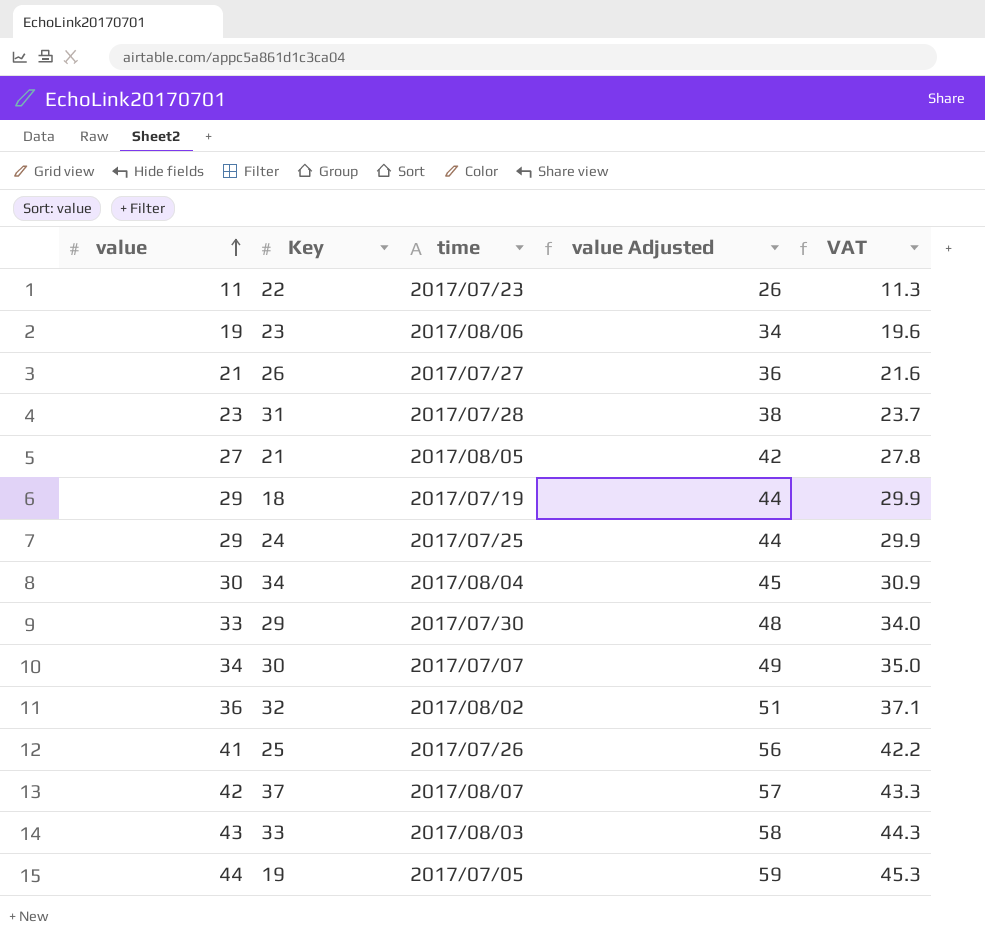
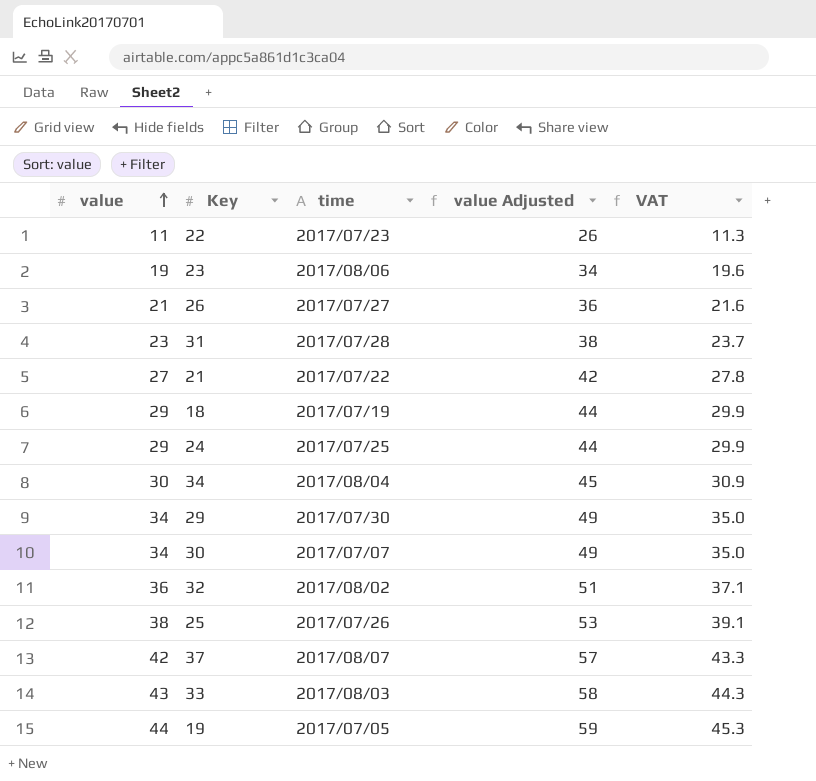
21 | time: 2017/08/05 -> 2017/07/22
29 | value: 33 -> 34
29 | value Adjusted: 48 -> 49
29 | VAT: 34.0 -> 35.0
25 | value: 41 -> 38
25 | value Adjusted: 56 -> 53
25 | VAT: 42.2 -> 39.1

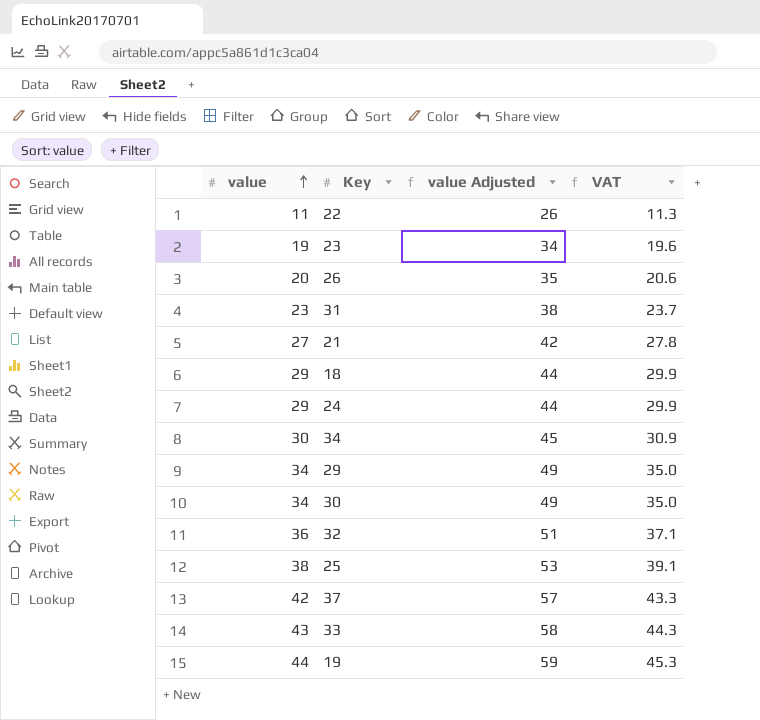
column time | position: 3 -> none
26 | value: 21 -> 20
26 | value Adjusted: 36 -> 35
26 | VAT: 21.6 -> 20.6

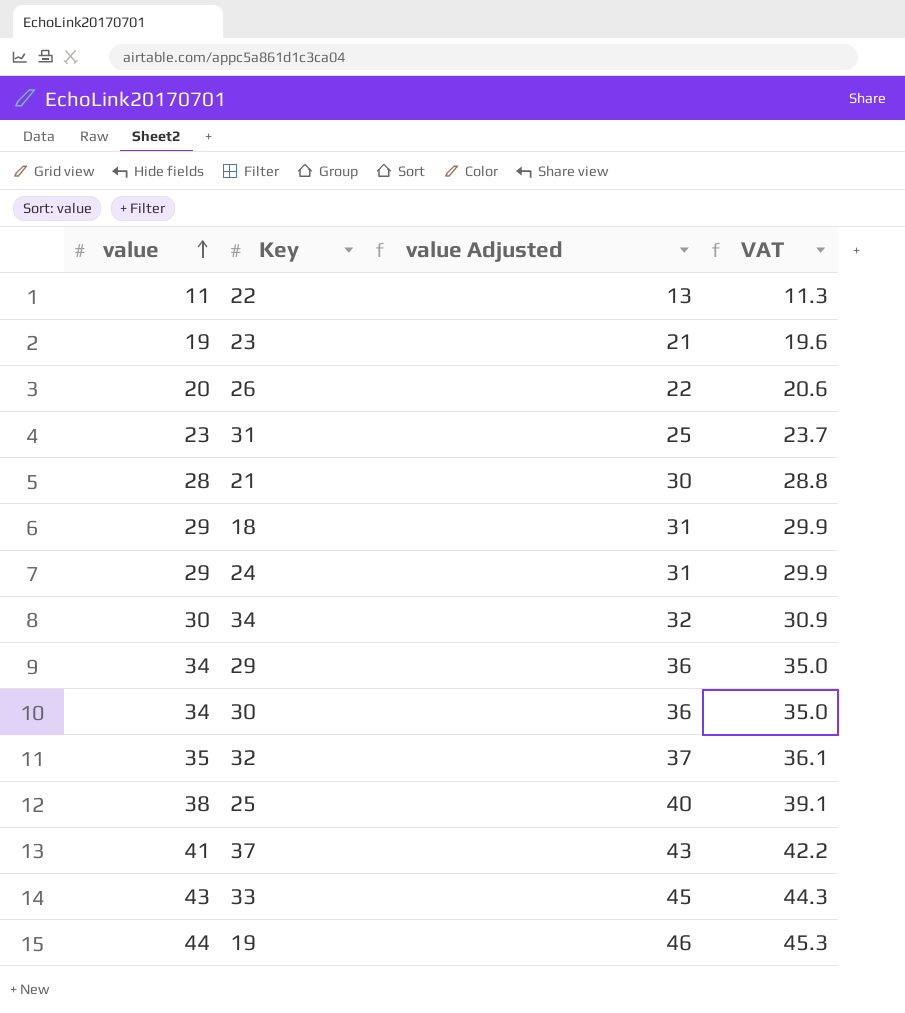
column value Adjusted | formula: [value] + 15 -> [value] + 2
21 | value: 27 -> 28
21 | VAT: 27.8 -> 28.8
32 | value: 36 -> 35
32 | VAT: 37.1 -> 36.1
37 | value: 42 -> 41
37 | VAT: 43.3 -> 42.2

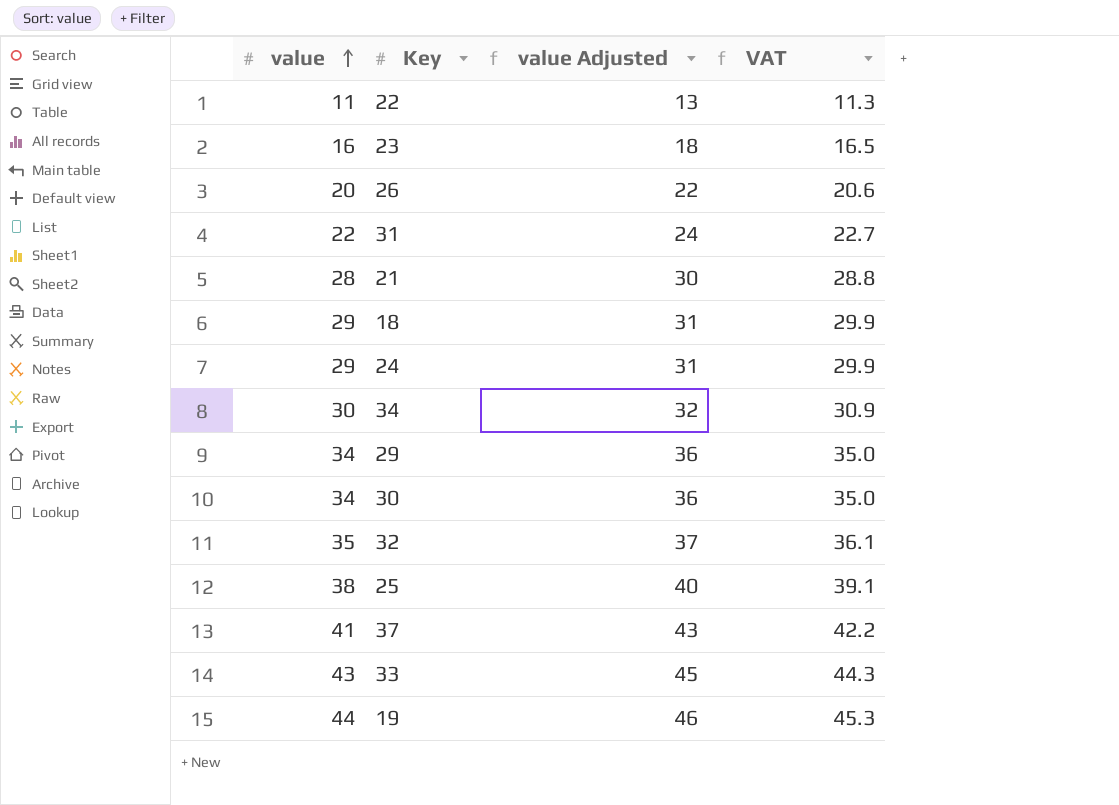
23 | value: 19 -> 16
23 | value Adjusted: 21 -> 18
23 | VAT: 19.6 -> 16.5
31 | value: 23 -> 22
31 | value Adjusted: 25 -> 24
31 | VAT: 23.7 -> 22.7

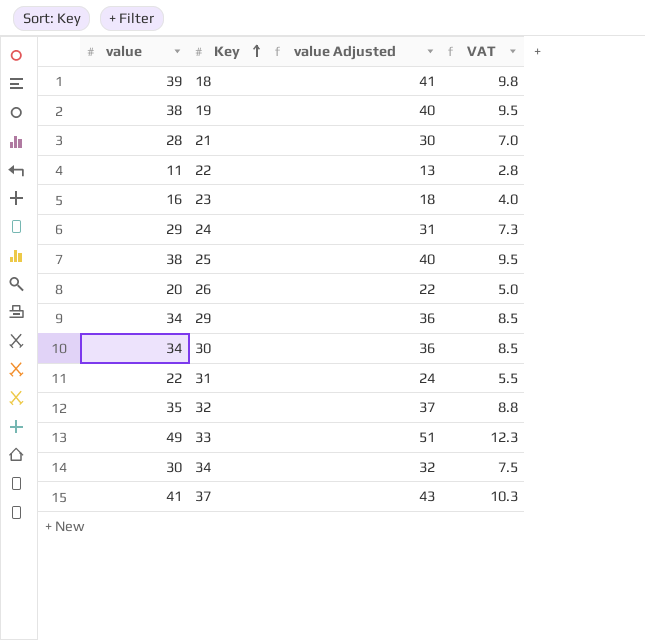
row order: value ascending -> Key ascending
column VAT | formula: [value] * 1.03 -> [value] * 0.25
18 | value: 29 -> 39
18 | value Adjusted: 31 -> 41
19 | value: 44 -> 38
19 | value Adjusted: 46 -> 40
33 | value: 43 -> 49
33 | value Adjusted: 45 -> 51

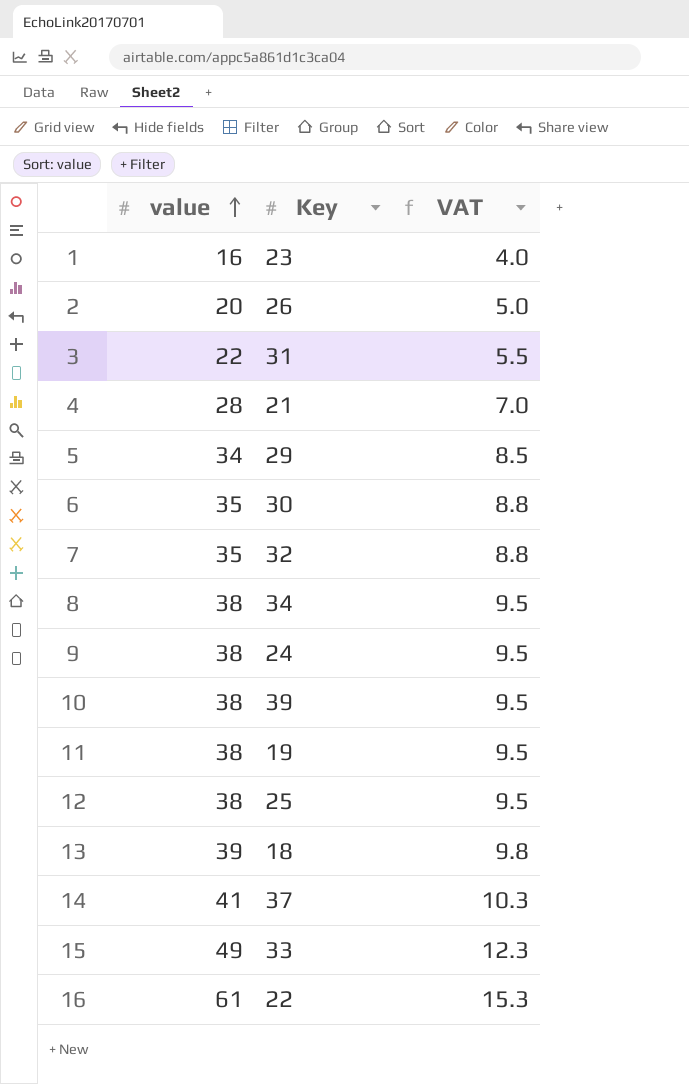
row order: Key ascending -> value ascending
column value Adjusted | formula: [value] + 2 -> none
30 | value: 34 -> 35
30 | VAT: 8.5 -> 8.8
34 | value: 30 -> 38
34 | VAT: 7.5 -> 9.5
24 | value: 29 -> 38
24 | VAT: 7.3 -> 9.5
row 39: none -> 38 | 9.5
22 | value: 11 -> 61
22 | VAT: 2.8 -> 15.3

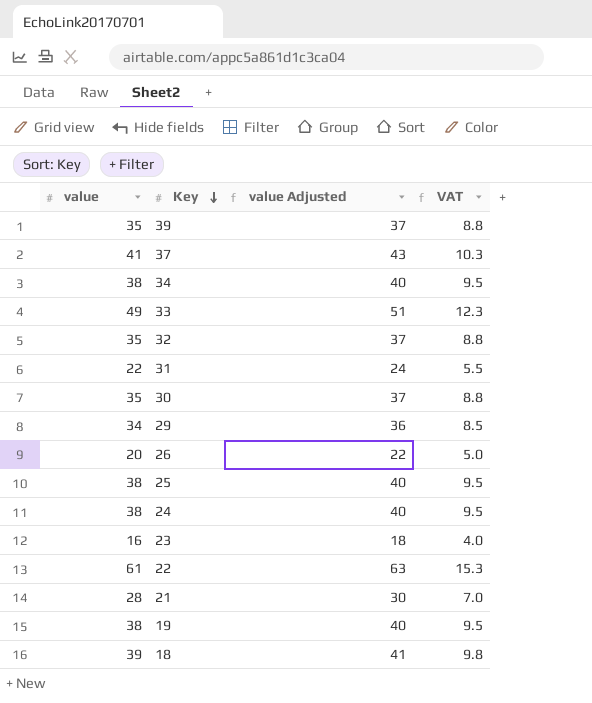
row order: value ascending -> Key descending
column value Adjusted | formula: none -> [value] + 2
39 | value: 38 -> 35
39 | VAT: 9.5 -> 8.8

